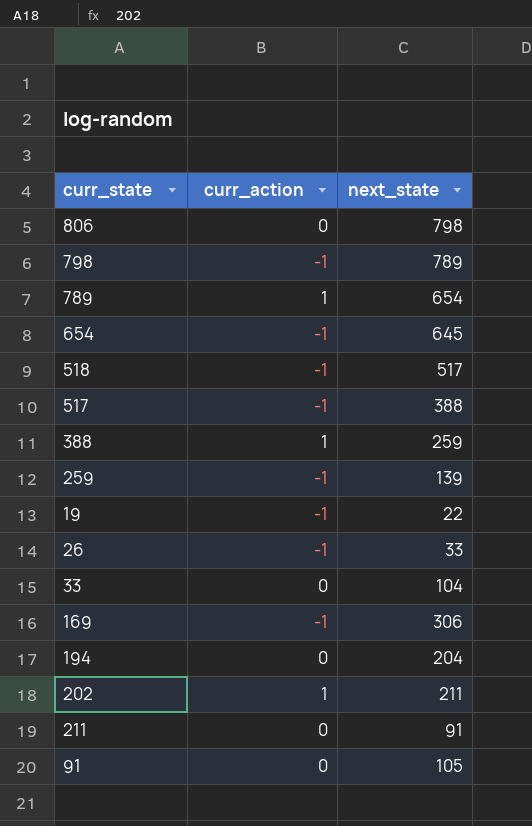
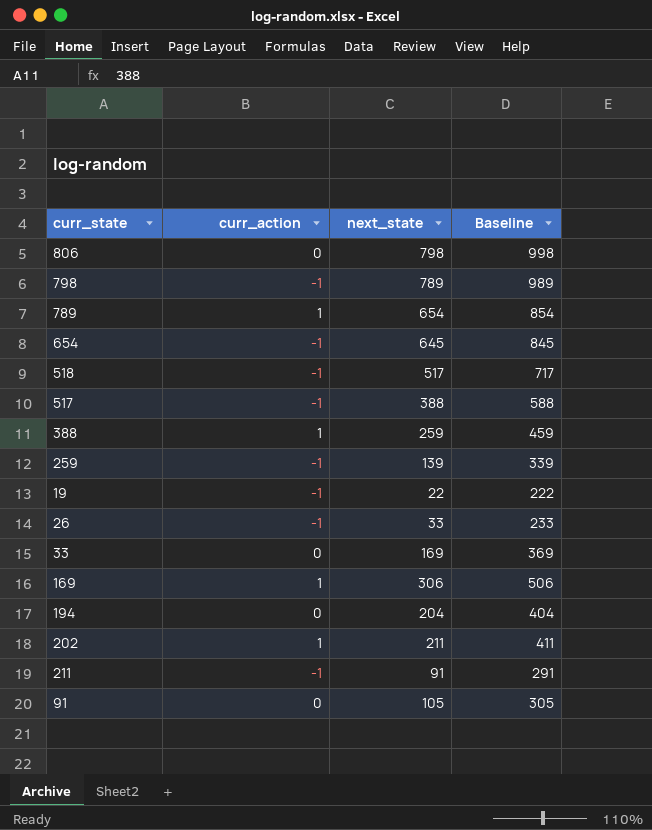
column Baseline | formula: none -> [next_state] + 200
33 | next_state: 104 -> 169
169 | curr_action: -1 -> 1
211 | curr_action: 0 -> -1

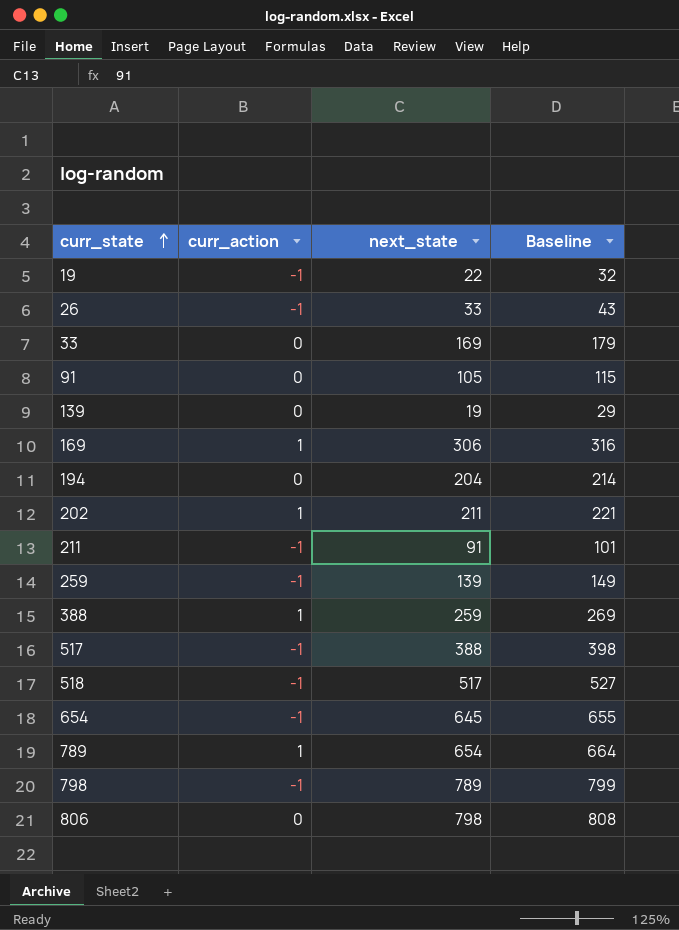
row order: none -> curr_state ascending
column Baseline | formula: [next_state] + 200 -> [next_state] + 10
row 139: none -> 0 | 19 | 29

